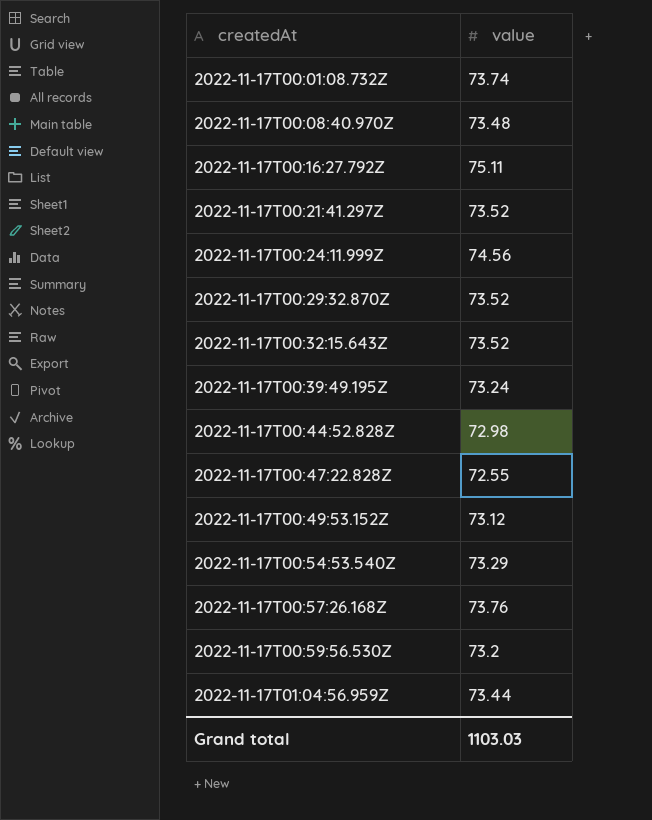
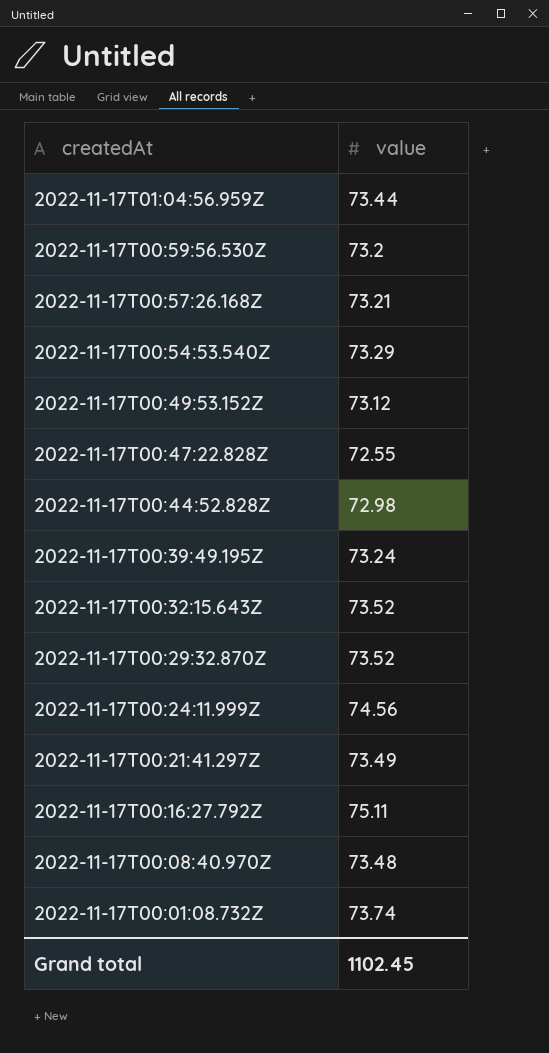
row order: createdAt ascending -> createdAt descending
2022-11-17T00:57:26.168Z | value: 73.76 -> 73.21
2022-11-17T00:21:41.297Z | value: 73.52 -> 73.49
Grand total | value: 1103.03 -> 1102.45

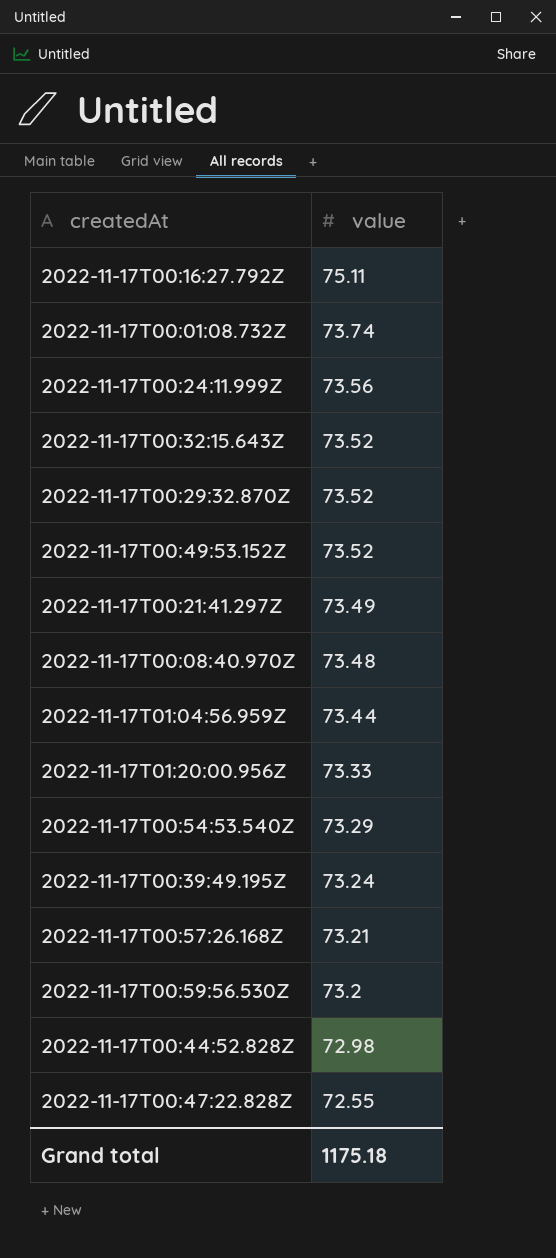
row order: createdAt descending -> value descending
2022-11-17T00:24:11.999Z | value: 74.56 -> 73.56
2022-11-17T00:49:53.152Z | value: 73.12 -> 73.52
row 2022-11-17T01:20:00.956Z: none -> 73.33
Grand total | value: 1102.45 -> 1175.18

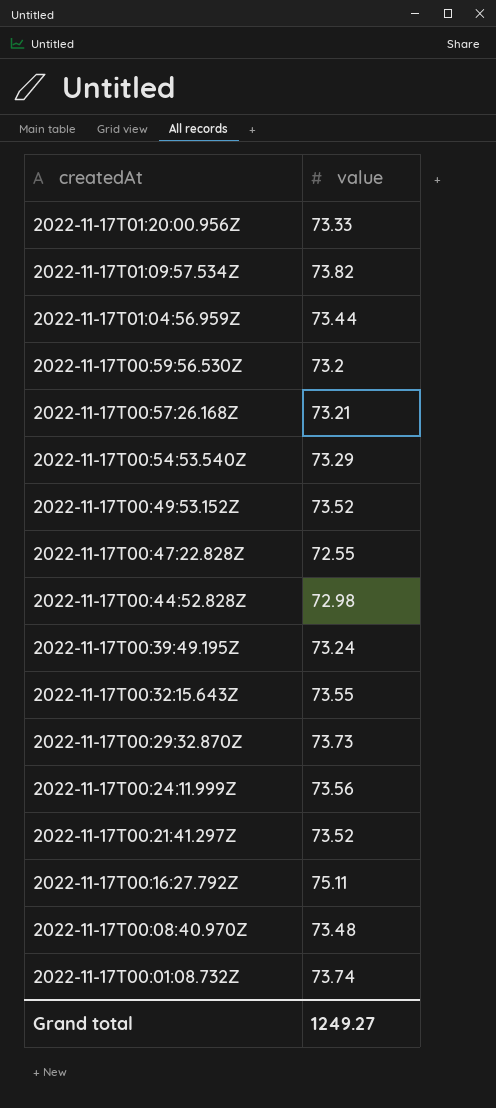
row order: value descending -> createdAt descending
row 2022-11-17T01:09:57.534Z: none -> 73.82
2022-11-17T00:32:15.643Z | value: 73.52 -> 73.55
2022-11-17T00:29:32.870Z | value: 73.52 -> 73.73
2022-11-17T00:21:41.297Z | value: 73.49 -> 73.52
Grand total | value: 1175.18 -> 1249.27

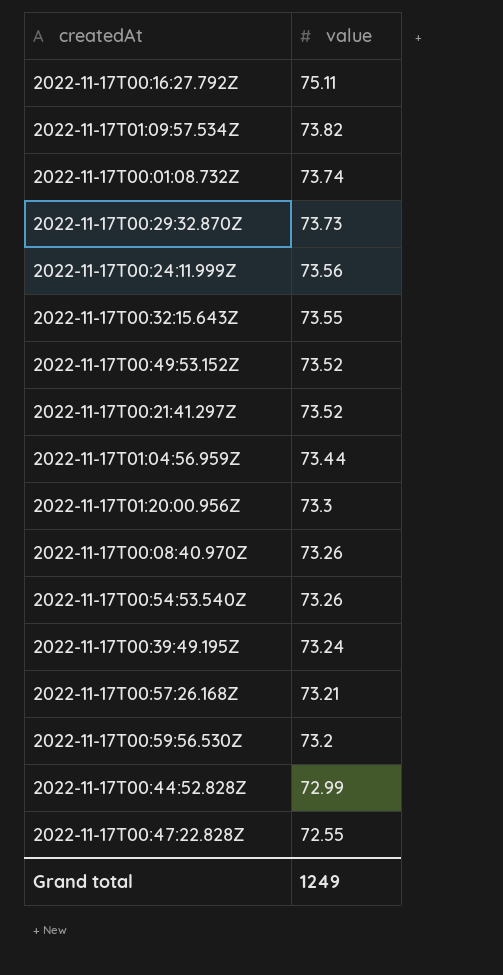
row order: createdAt descending -> value descending
2022-11-17T01:20:00.956Z | value: 73.33 -> 73.3
2022-11-17T00:08:40.970Z | value: 73.48 -> 73.26
2022-11-17T00:54:53.540Z | value: 73.29 -> 73.26
2022-11-17T00:44:52.828Z | value: 72.98 -> 72.99
Grand total | value: 1249.27 -> 1249

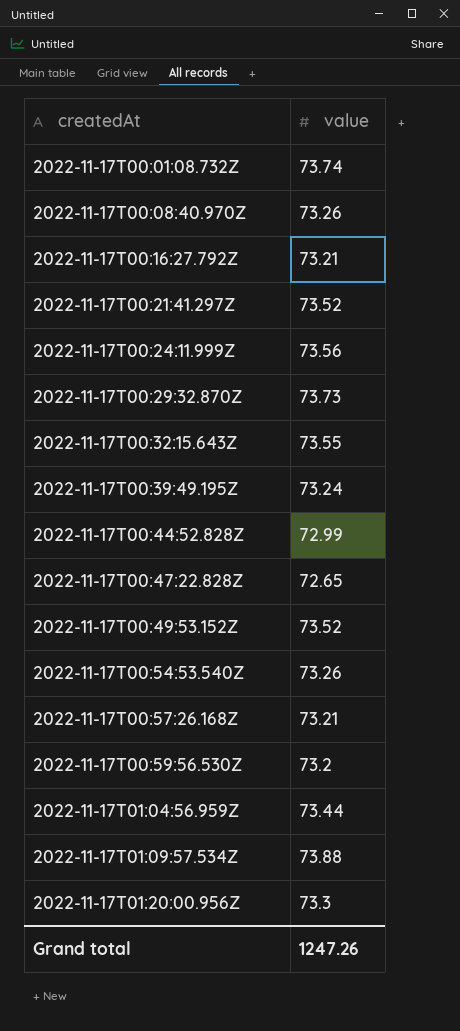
row order: value descending -> createdAt ascending
2022-11-17T00:16:27.792Z | value: 75.11 -> 73.21
2022-11-17T00:47:22.828Z | value: 72.55 -> 72.65
2022-11-17T01:09:57.534Z | value: 73.82 -> 73.88
Grand total | value: 1249 -> 1247.26

